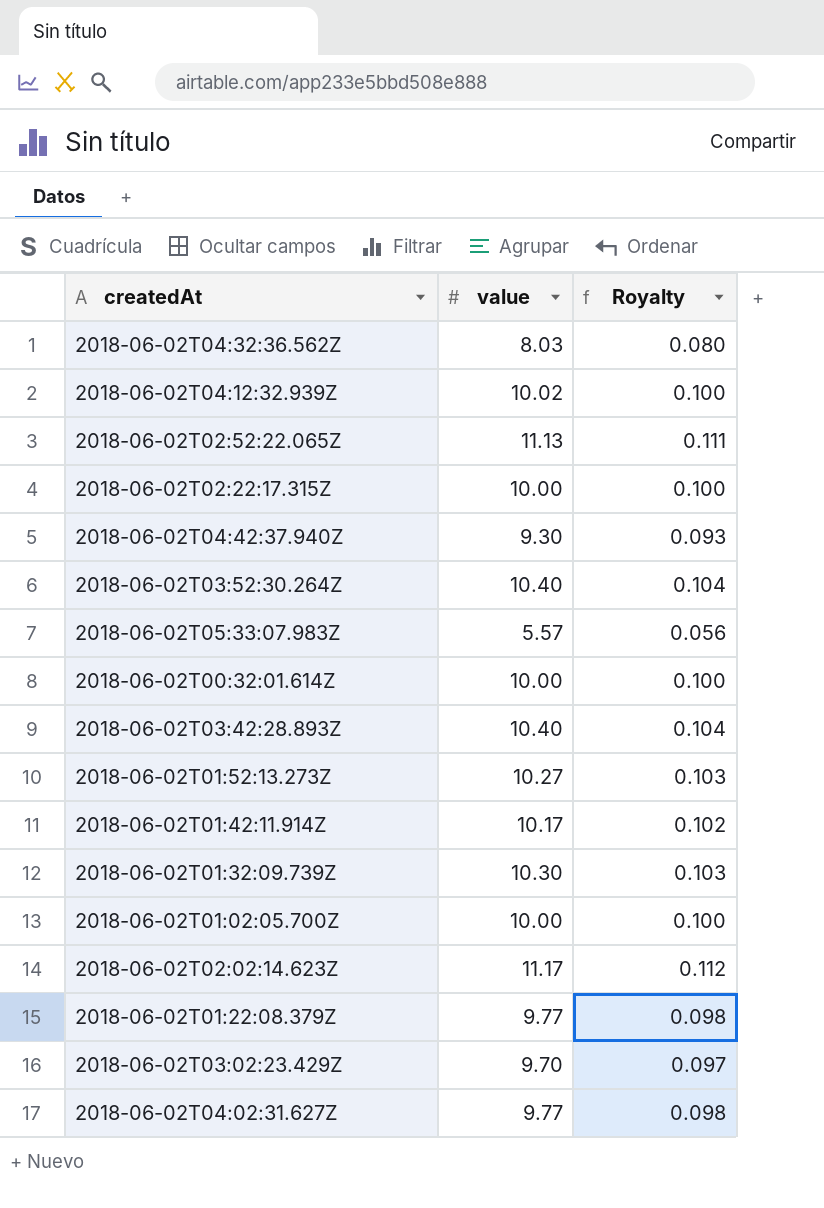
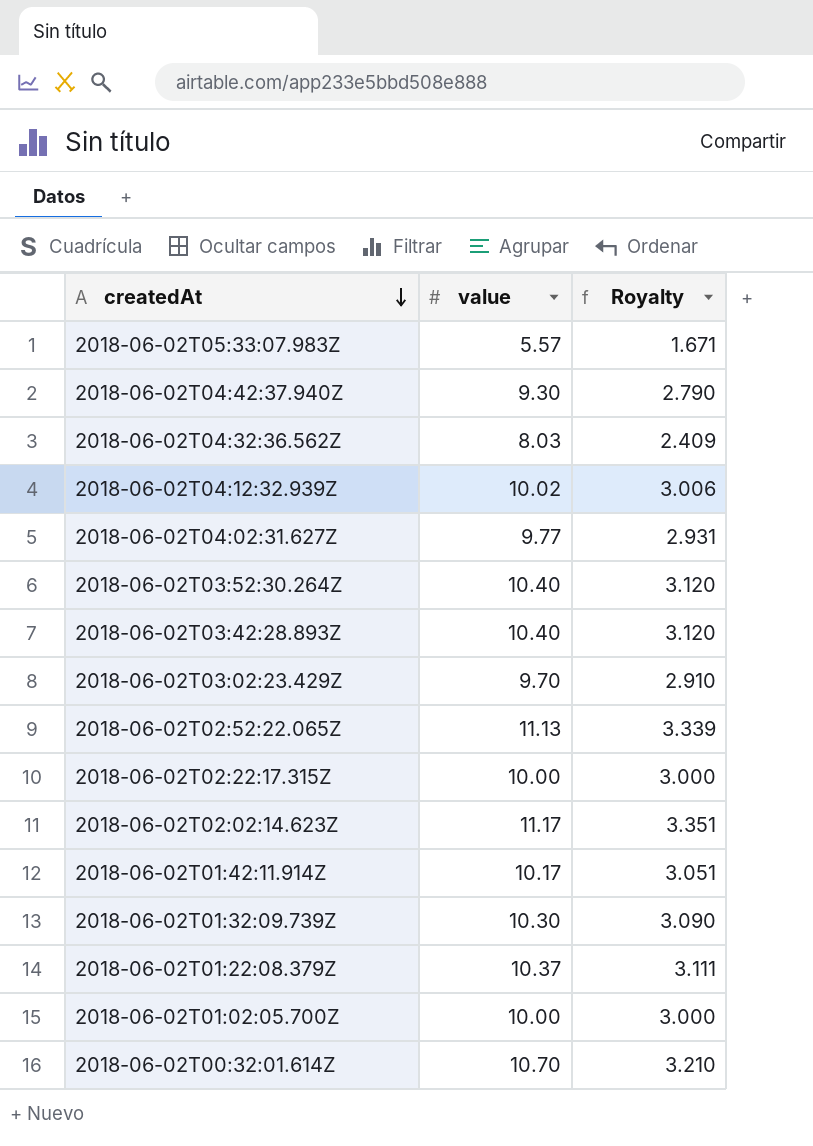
row order: none -> createdAt descending
column Royalty | formula: [value] * 0.01 -> [value] * 0.3
row 2018-06-02T01:52:13.273Z: 10.27 | 0.103 -> none
2018-06-02T01:22:08.379Z | value: 9.77 -> 10.37
2018-06-02T00:32:01.614Z | value: 10.00 -> 10.70

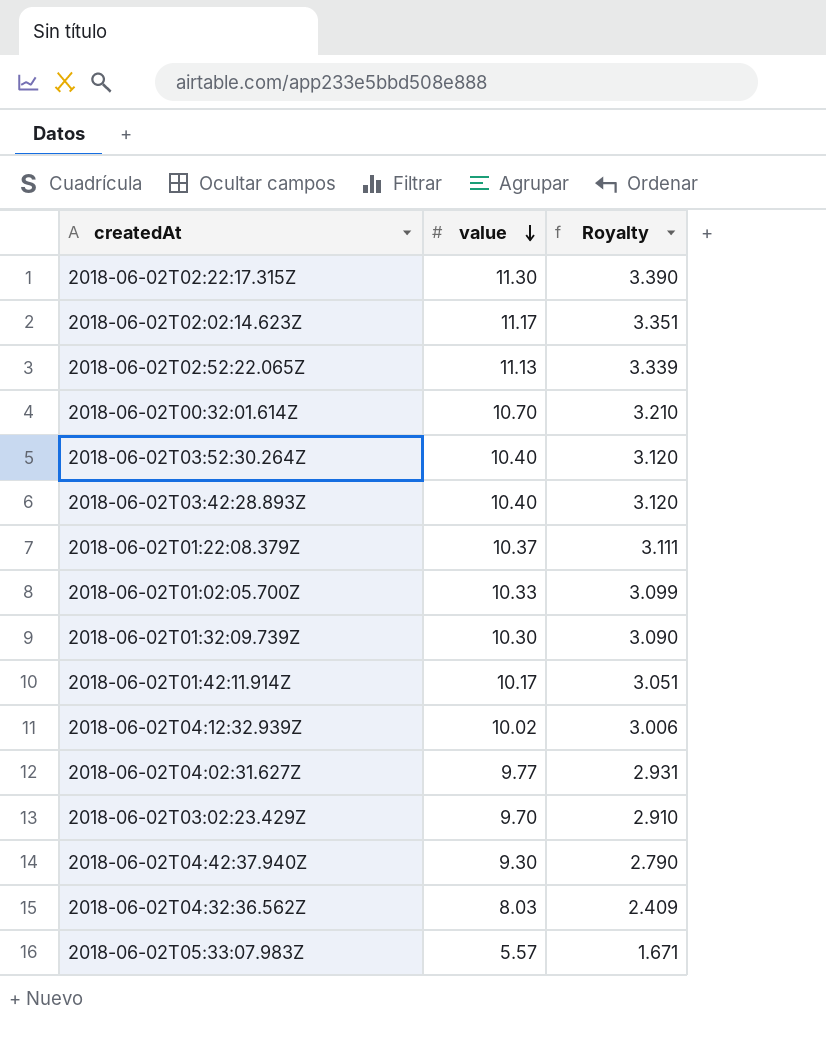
row order: createdAt descending -> value descending
2018-06-02T02:22:17.315Z | value: 10.00 -> 11.30
2018-06-02T02:22:17.315Z | Royalty: 3.000 -> 3.390
2018-06-02T01:02:05.700Z | value: 10.00 -> 10.33
2018-06-02T01:02:05.700Z | Royalty: 3.000 -> 3.099

